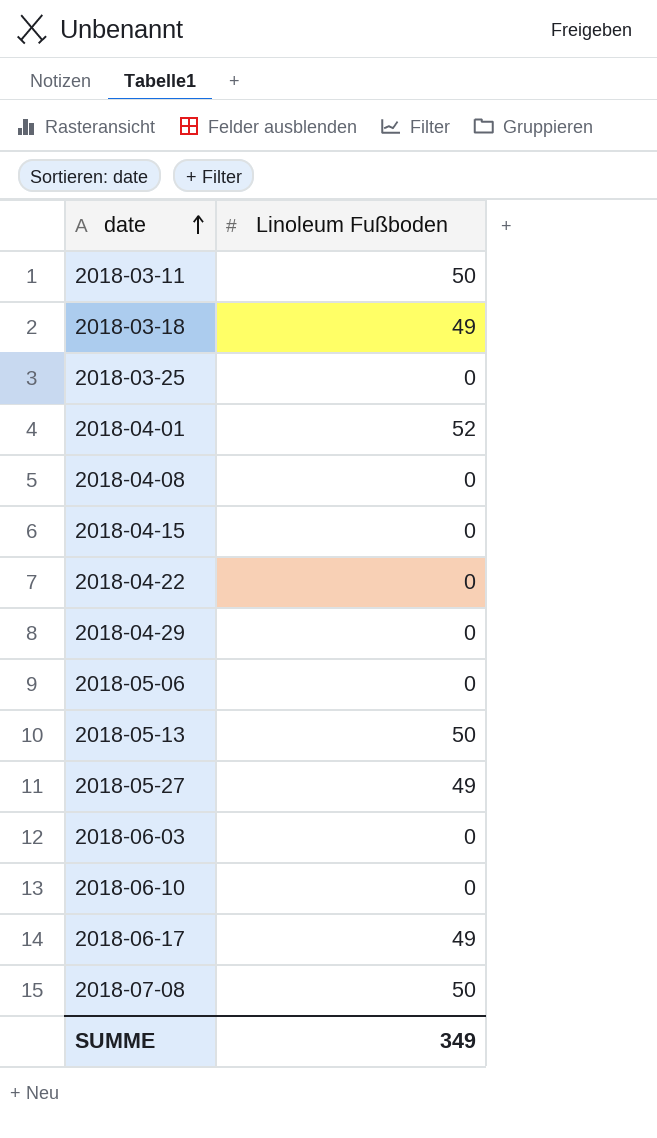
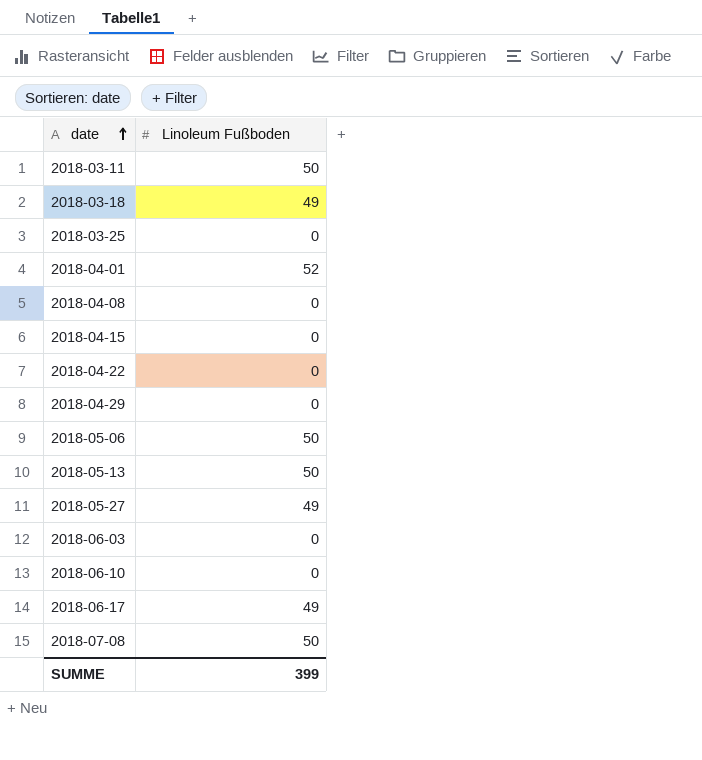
2018-05-06 | Linoleum Fußboden: 0 -> 50
SUMME | Linoleum Fußboden: 349 -> 399

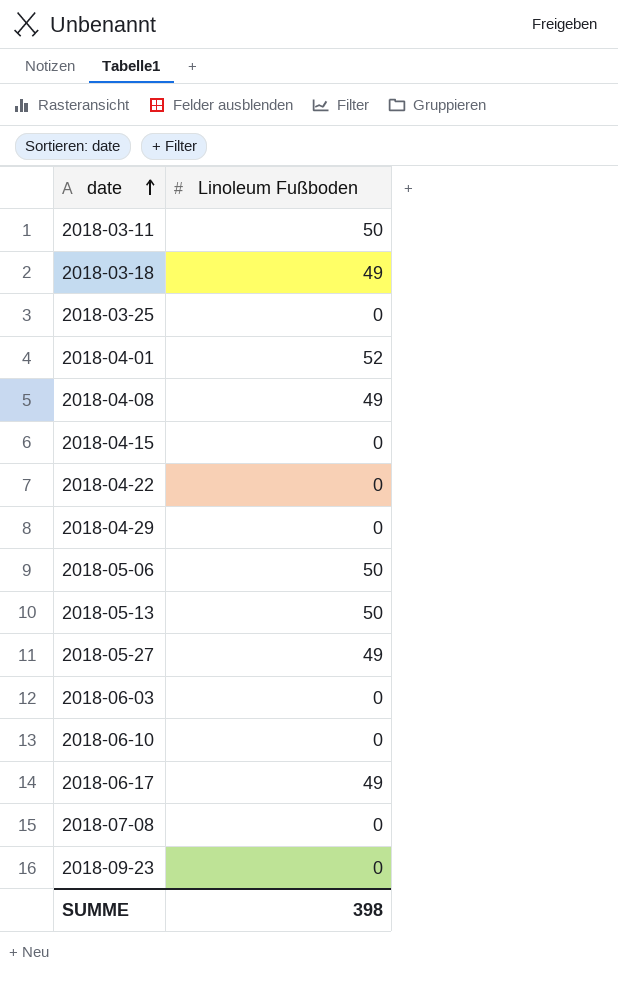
2018-04-08 | Linoleum Fußboden: 0 -> 49
2018-07-08 | Linoleum Fußboden: 50 -> 0
row 2018-09-23: none -> 0
SUMME | Linoleum Fußboden: 399 -> 398

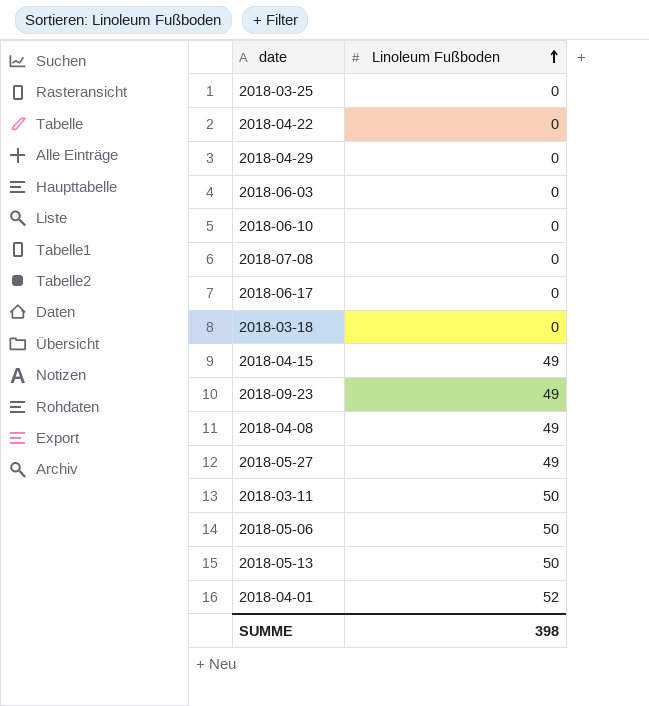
row order: date ascending -> Linoleum Fußboden ascending
2018-06-17 | Linoleum Fußboden: 49 -> 0
2018-03-18 | Linoleum Fußboden: 49 -> 0
2018-04-15 | Linoleum Fußboden: 0 -> 49
2018-09-23 | Linoleum Fußboden: 0 -> 49

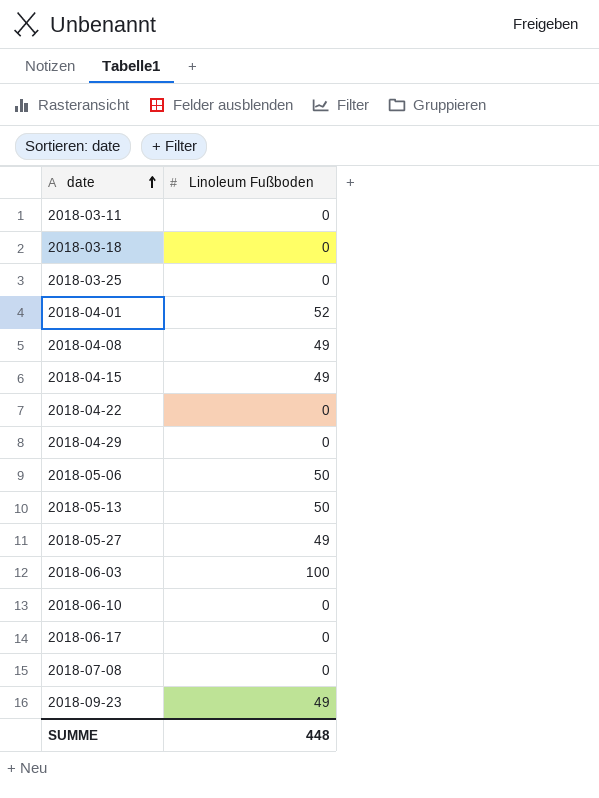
row order: Linoleum Fußboden ascending -> date ascending
2018-03-11 | Linoleum Fußboden: 50 -> 0
2018-06-03 | Linoleum Fußboden: 0 -> 100
SUMME | Linoleum Fußboden: 398 -> 448

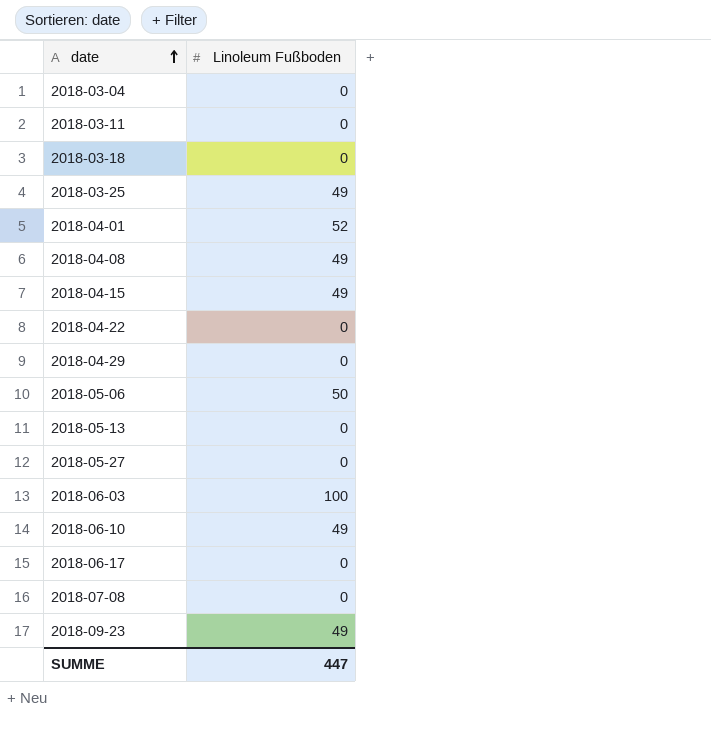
row 2018-03-04: none -> 0
2018-03-25 | Linoleum Fußboden: 0 -> 49
2018-05-13 | Linoleum Fußboden: 50 -> 0
2018-05-27 | Linoleum Fußboden: 49 -> 0
2018-06-10 | Linoleum Fußboden: 0 -> 49
SUMME | Linoleum Fußboden: 448 -> 447

